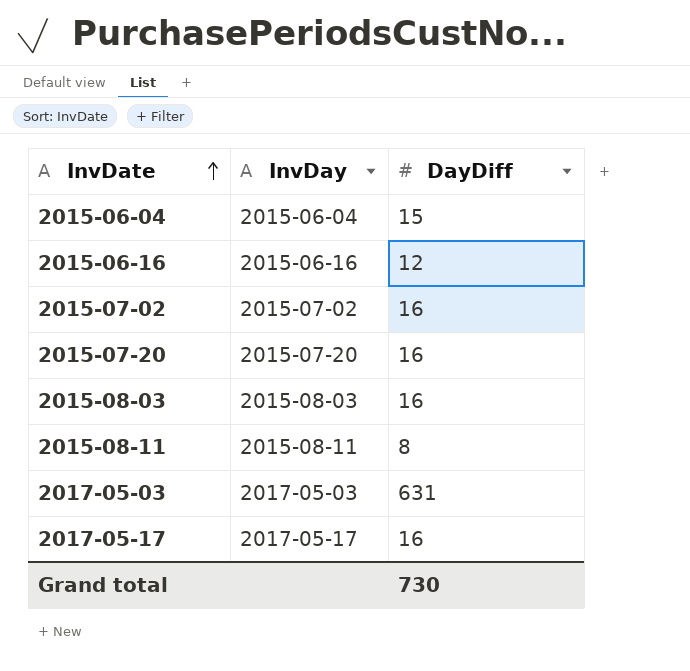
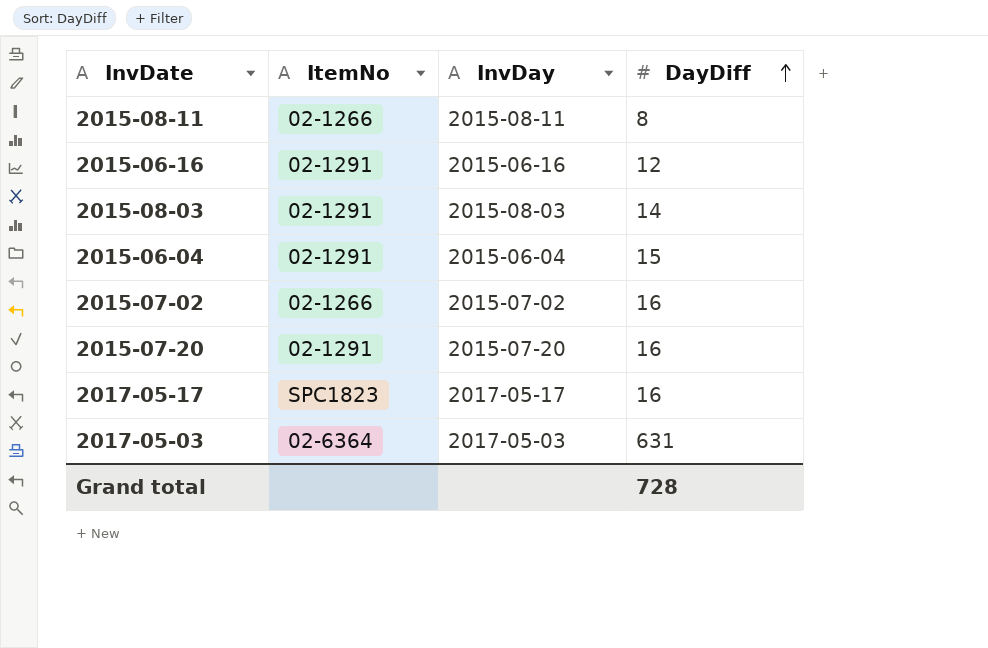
row order: InvDate ascending -> DayDiff ascending
column ItemNo | position: none -> 2
2015-08-03 | DayDiff: 16 -> 14
Grand total | DayDiff: 730 -> 728

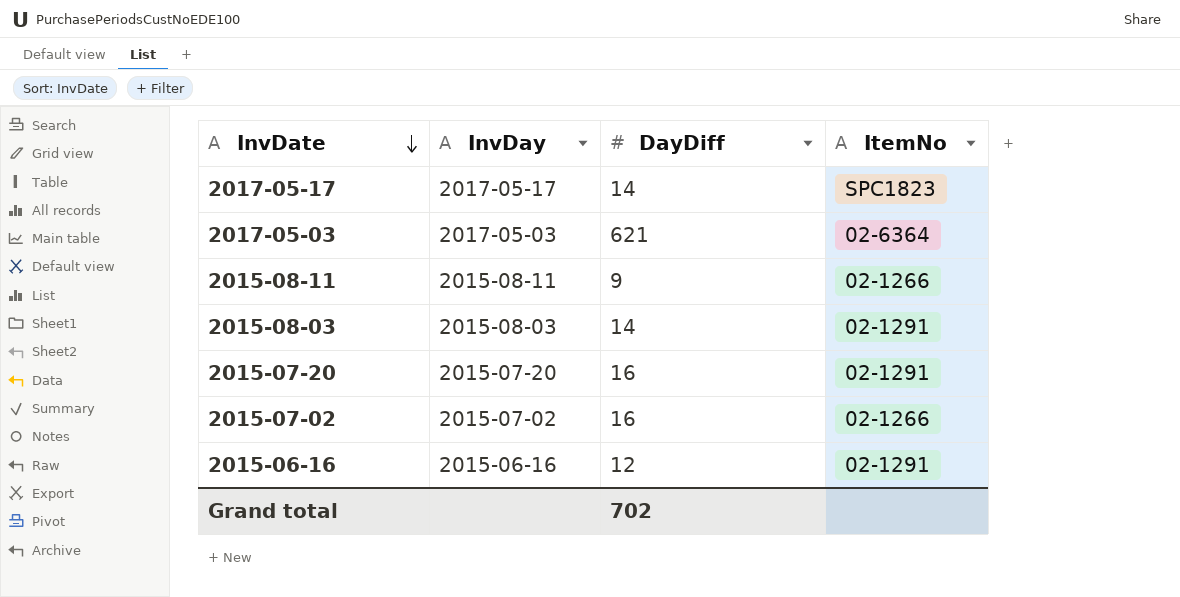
row order: DayDiff ascending -> InvDate descending
column ItemNo | position: 2 -> 4
row 2015-06-04: 02-1291 | 2015-06-04 | 15 -> none
2017-05-17 | DayDiff: 16 -> 14
2017-05-03 | DayDiff: 631 -> 621
2015-08-11 | DayDiff: 8 -> 9
Grand total | DayDiff: 728 -> 702

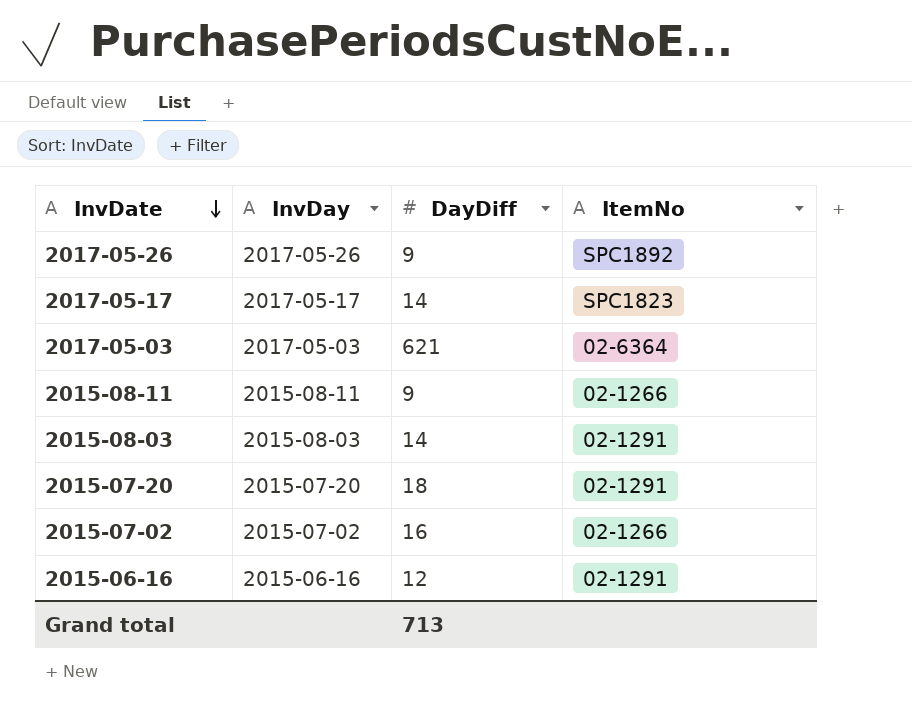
row 2017-05-26: none -> 2017-05-26 | 9 | SPC1892
2015-07-20 | DayDiff: 16 -> 18
Grand total | DayDiff: 702 -> 713

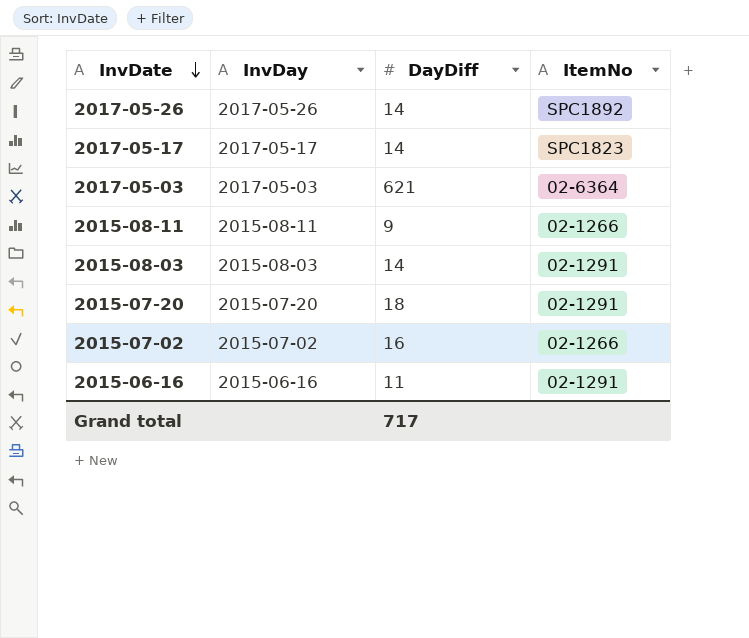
2017-05-26 | DayDiff: 9 -> 14
2015-06-16 | DayDiff: 12 -> 11
Grand total | DayDiff: 713 -> 717

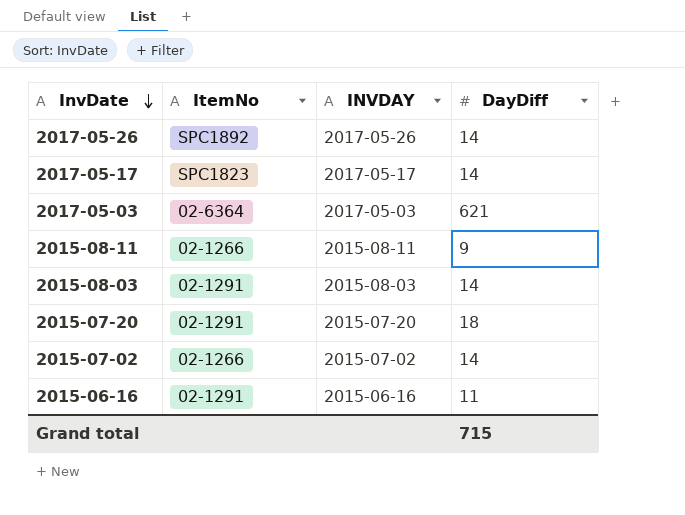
column ItemNo | position: 4 -> 2
column name: InvDay -> INVDAY
2015-07-02 | DayDiff: 16 -> 14
Grand total | DayDiff: 717 -> 715

